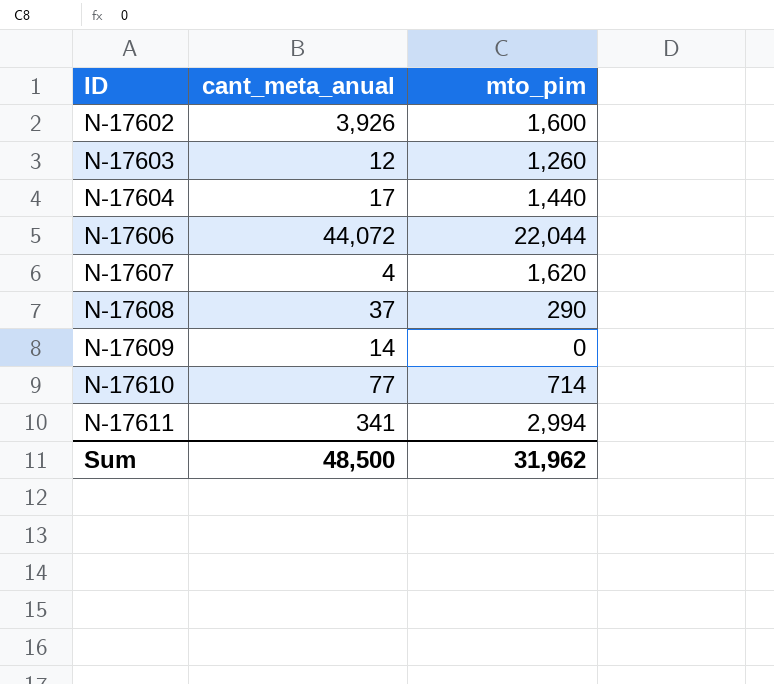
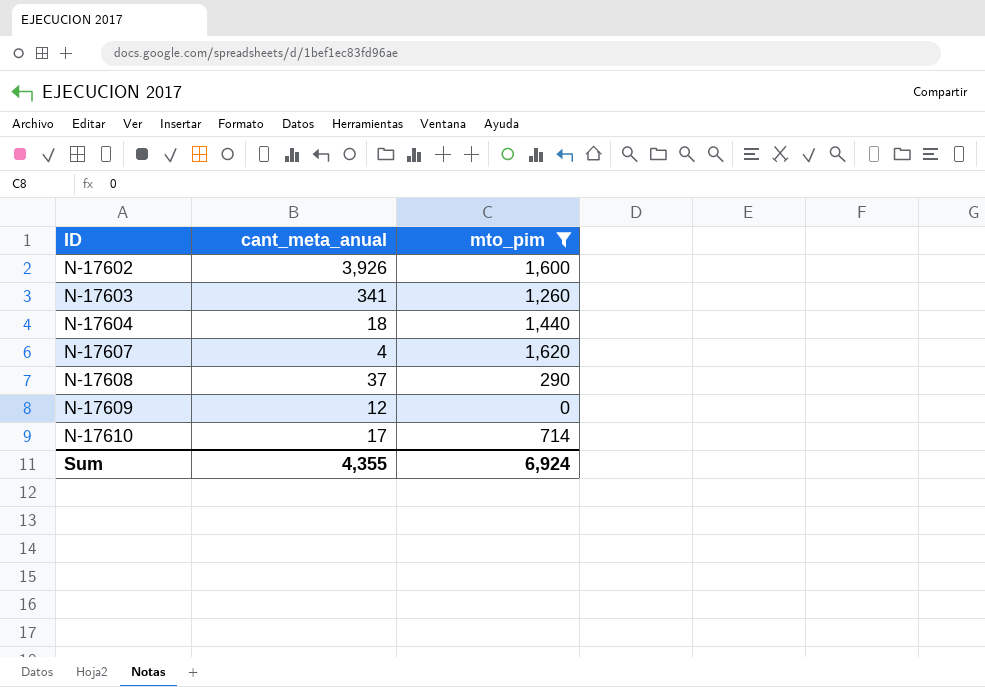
filter: none -> mto_pim <= 1,620
N-17603 | cant_meta_anual: 12 -> 341
N-17604 | cant_meta_anual: 17 -> 18
N-17609 | cant_meta_anual: 14 -> 12
N-17610 | cant_meta_anual: 77 -> 17
Sum | cant_meta_anual: 48,500 -> 4,355
Sum | mto_pim: 31,962 -> 6,924

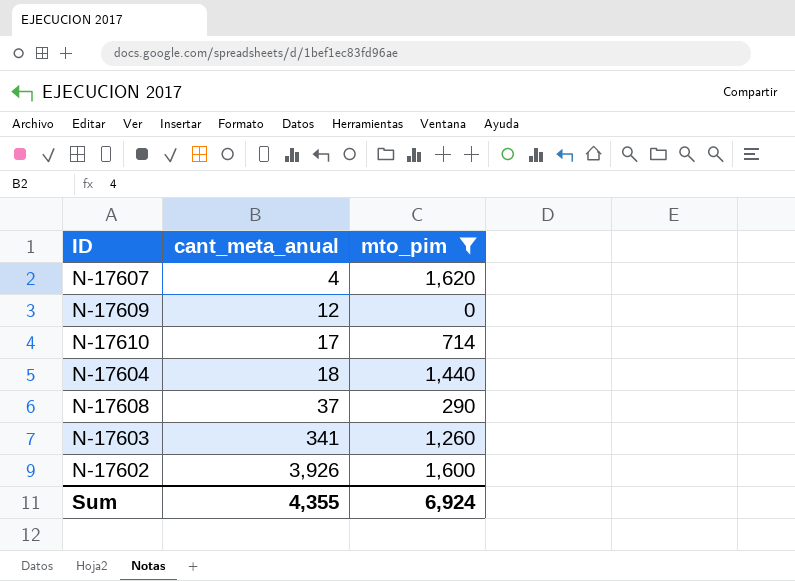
row order: ID ascending -> cant_meta_anual ascending

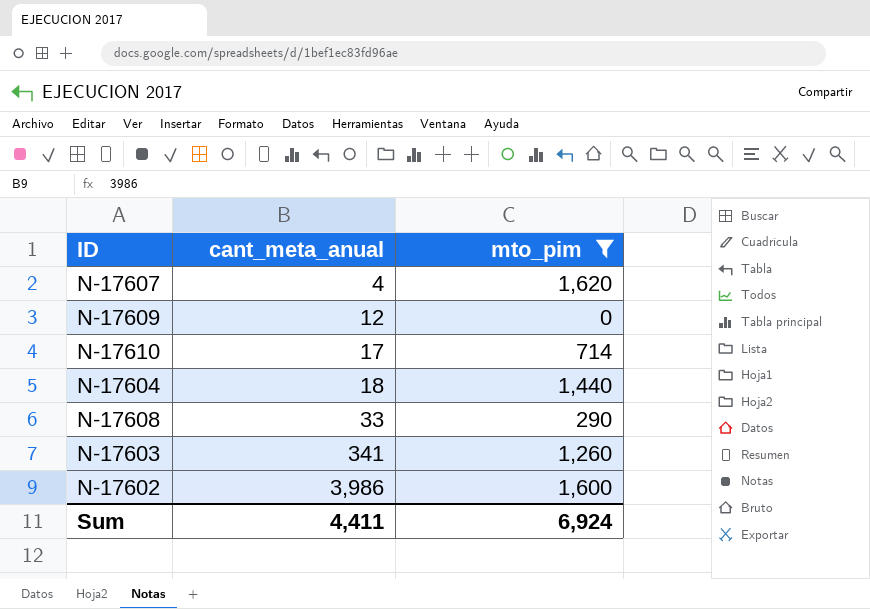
N-17608 | cant_meta_anual: 37 -> 33
N-17602 | cant_meta_anual: 3,926 -> 3,986
Sum | cant_meta_anual: 4,355 -> 4,411

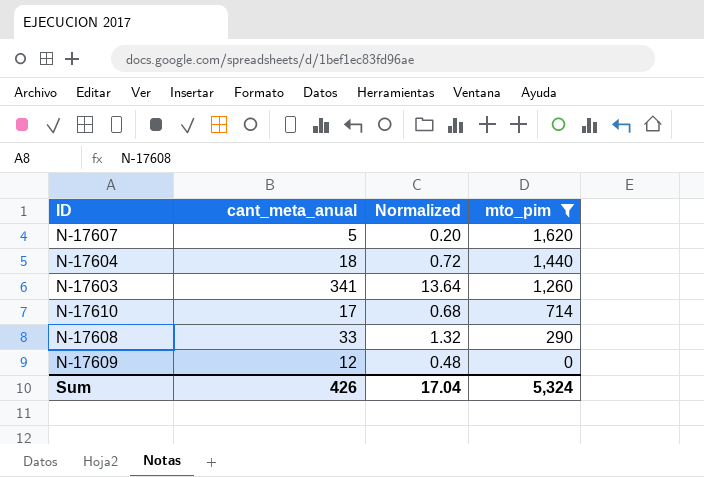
row order: cant_meta_anual ascending -> mto_pim descending
column Normalized | formula: none -> [cant_meta_anual] * 0.04
row N-17602: 3,986 | 1,600 -> none
N-17607 | cant_meta_anual: 4 -> 5
Sum | cant_meta_anual: 4,411 -> 426
Sum | mto_pim: 6,924 -> 5,324

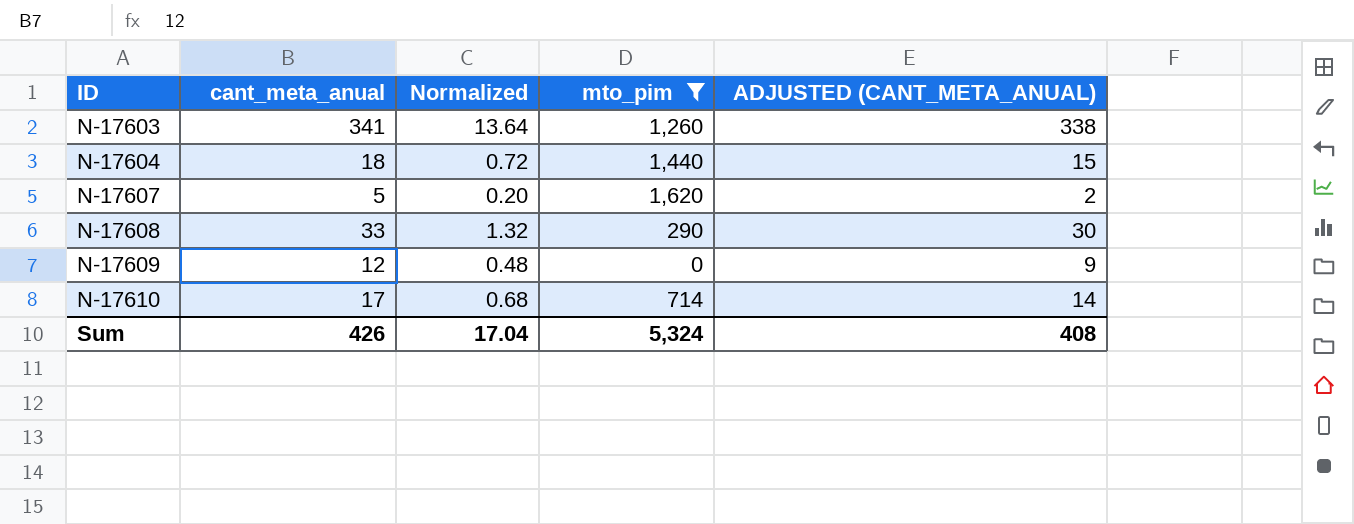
row order: mto_pim descending -> ID ascending
column ADJUSTED (CANT_META_ANUAL) | formula: none -> [cant_meta_anual] - 3

